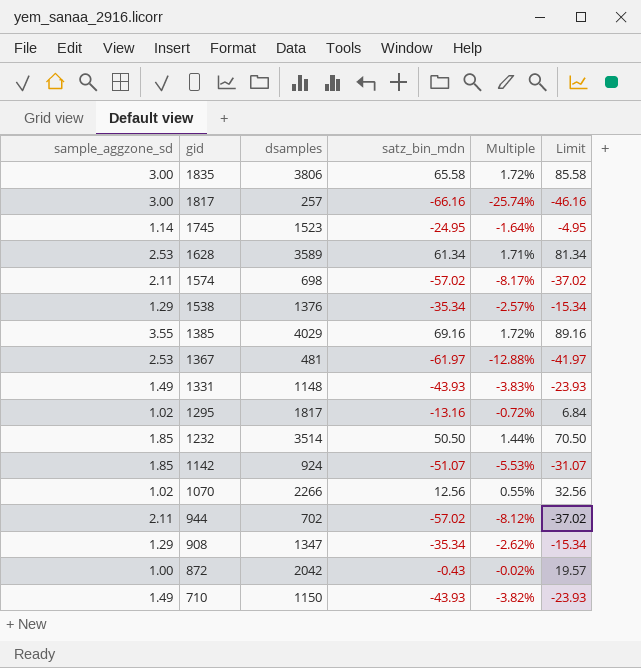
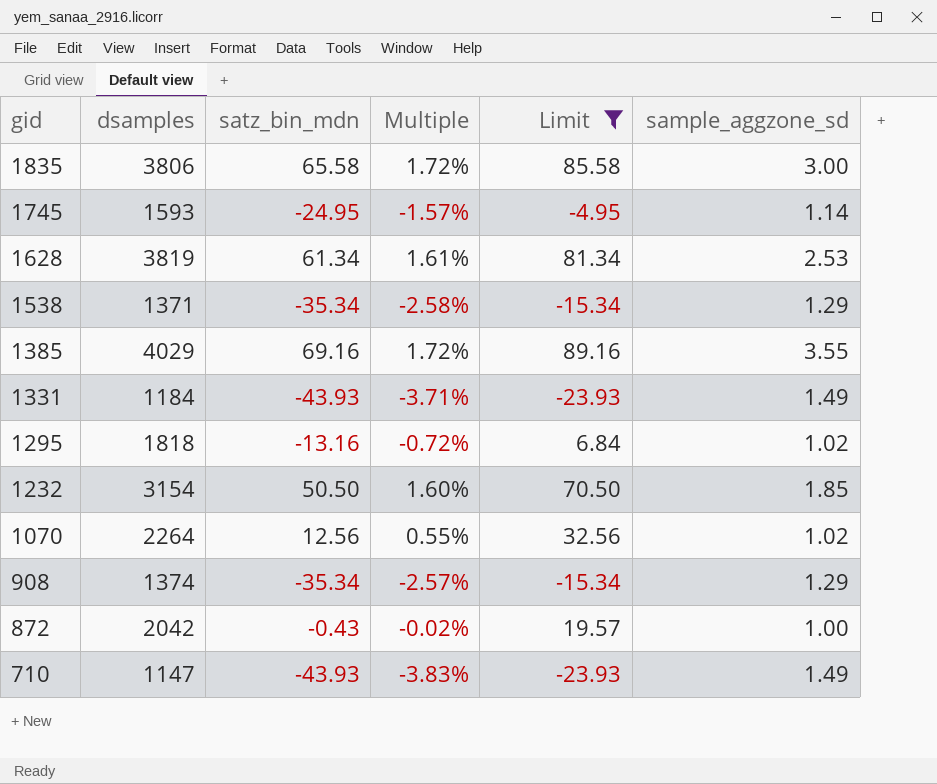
filter: none -> Limit >= -23.93
column sample_aggzone_sd | position: 1 -> 6
1745 | dsamples: 1523 -> 1593
1745 | Multiple: -1.64% -> -1.57%
1628 | dsamples: 3589 -> 3819
1628 | Multiple: 1.71% -> 1.61%
1538 | dsamples: 1376 -> 1371
1538 | Multiple: -2.57% -> -2.58%
1331 | dsamples: 1148 -> 1184
1331 | Multiple: -3.83% -> -3.71%
1295 | dsamples: 1817 -> 1818
1232 | dsamples: 3514 -> 3154
1232 | Multiple: 1.44% -> 1.60%
1070 | dsamples: 2266 -> 2264
908 | dsamples: 1347 -> 1374
908 | Multiple: -2.62% -> -2.57%
710 | dsamples: 1150 -> 1147
710 | Multiple: -3.82% -> -3.83%

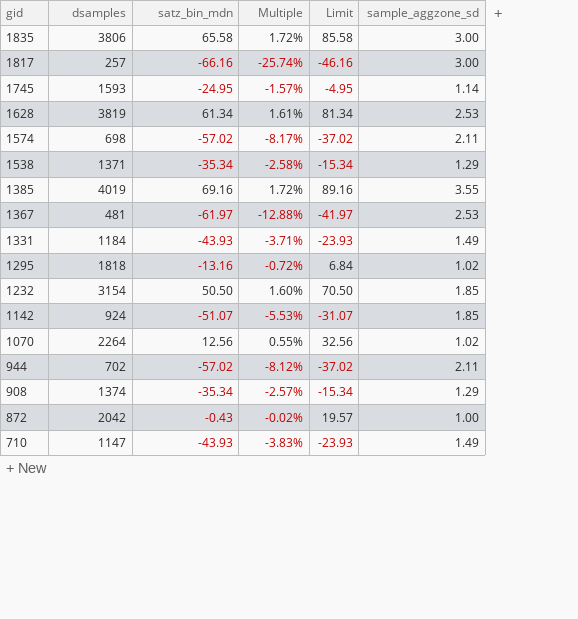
filter: Limit >= -23.93 -> none
1385 | dsamples: 4029 -> 4019

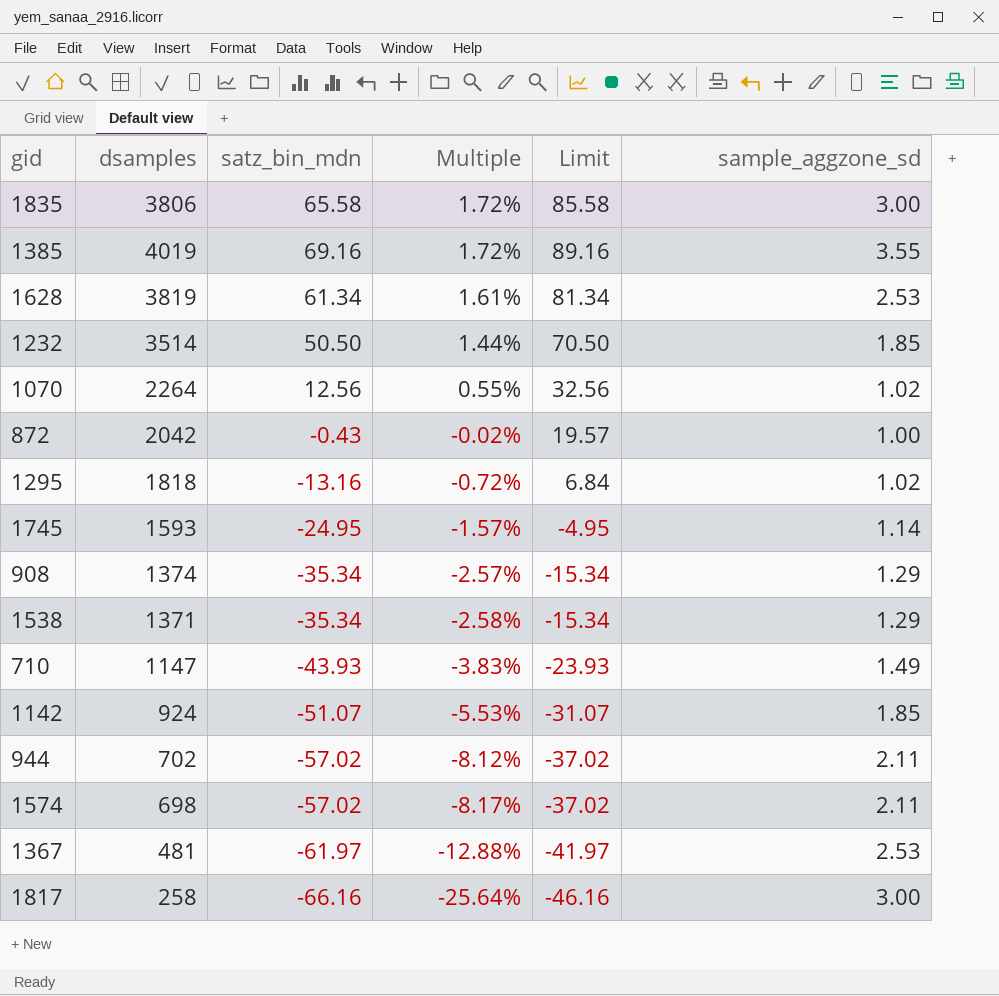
row order: gid descending -> Multiple descending
row 1331: 1184 | -43.93 | -3.71% | -23.93 | 1.49 -> none
1232 | dsamples: 3154 -> 3514
1232 | Multiple: 1.60% -> 1.44%
1817 | dsamples: 257 -> 258
1817 | Multiple: -25.74% -> -25.64%

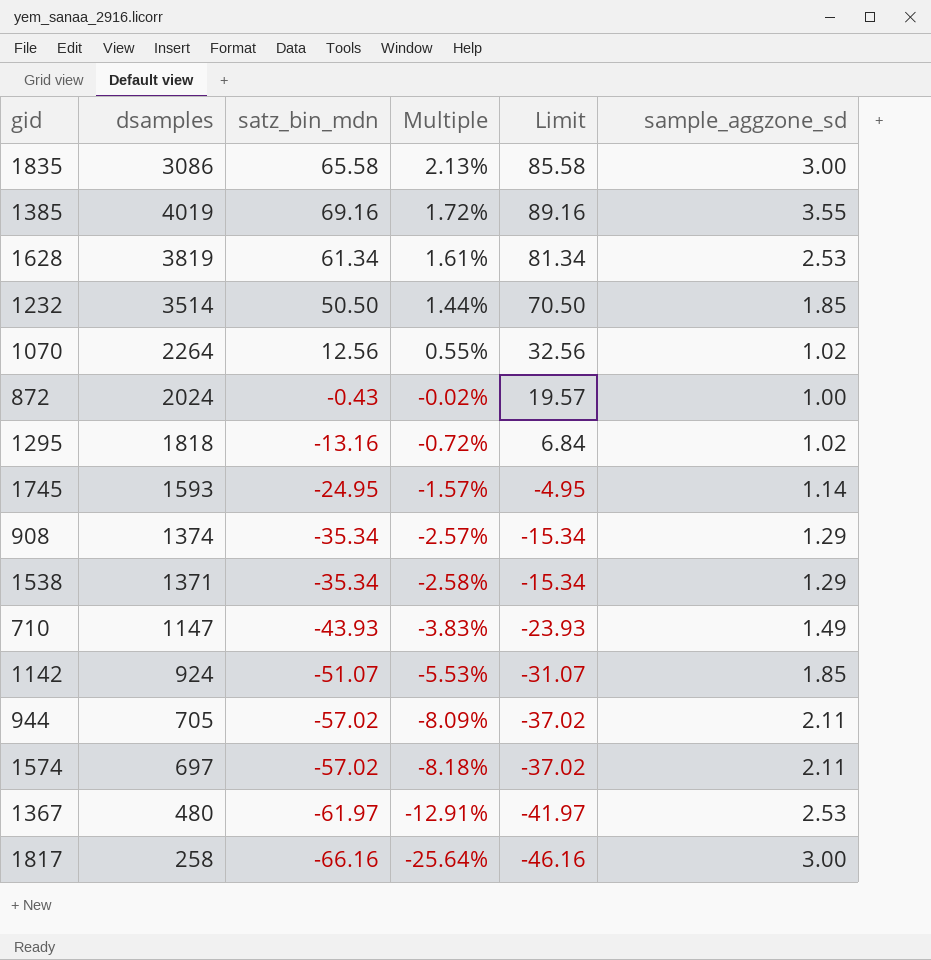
1835 | dsamples: 3806 -> 3086
1835 | Multiple: 1.72% -> 2.13%
872 | dsamples: 2042 -> 2024
944 | dsamples: 702 -> 705
944 | Multiple: -8.12% -> -8.09%
1574 | dsamples: 698 -> 697
1574 | Multiple: -8.17% -> -8.18%
1367 | dsamples: 481 -> 480
1367 | Multiple: -12.88% -> -12.91%

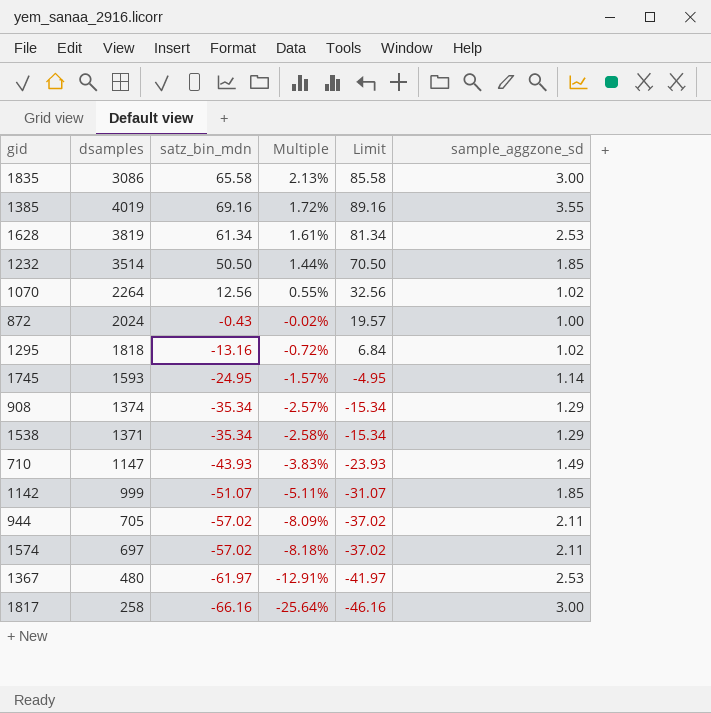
1142 | dsamples: 924 -> 999
1142 | Multiple: -5.53% -> -5.11%

